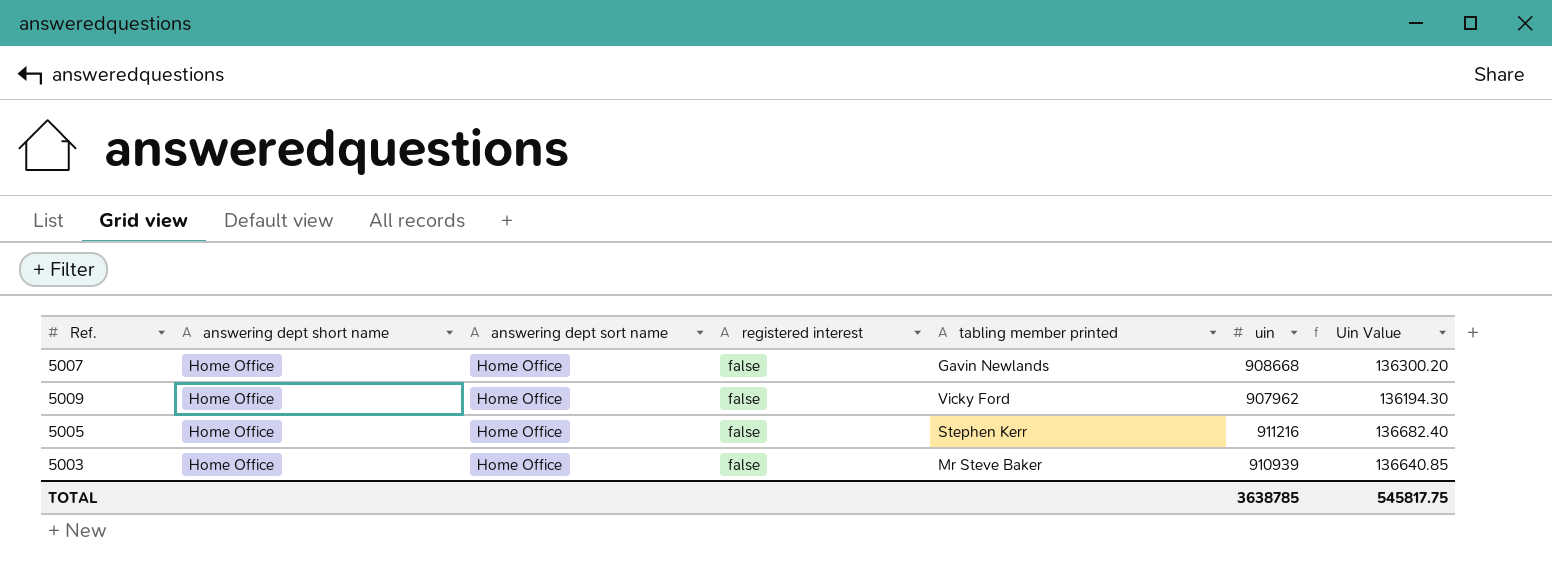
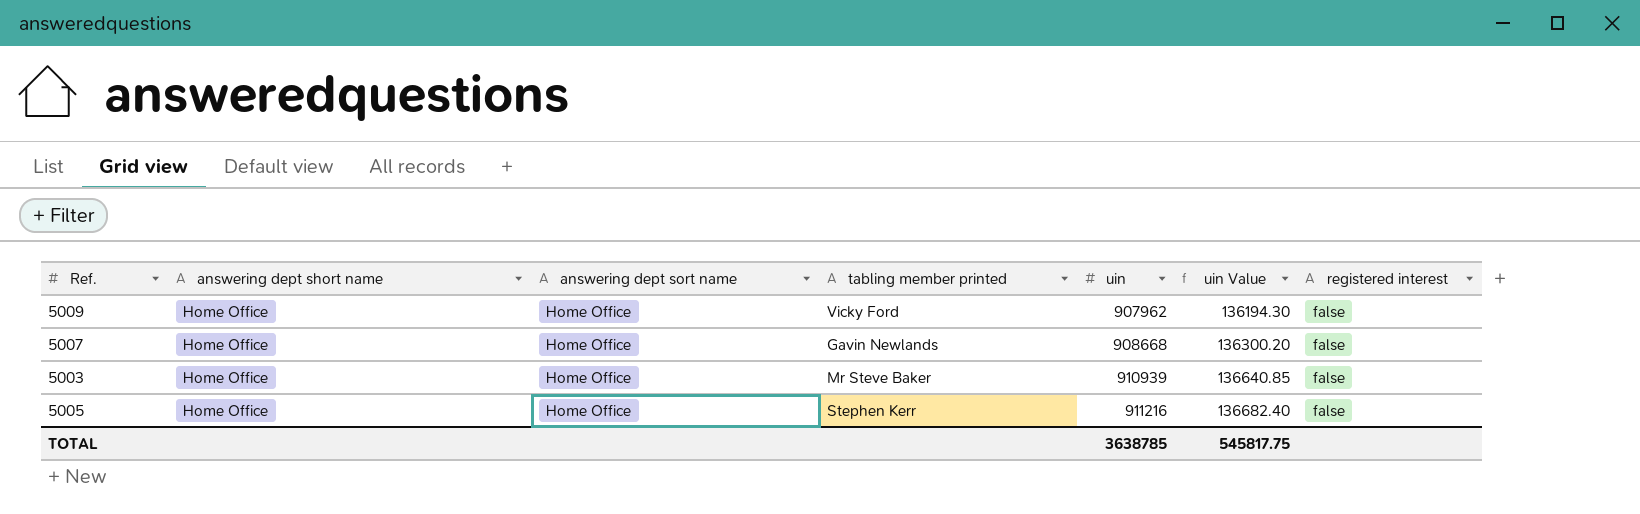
row order: none -> uin ascending
column name: Uin Value -> uin Value
column registered interest | position: 4 -> 7

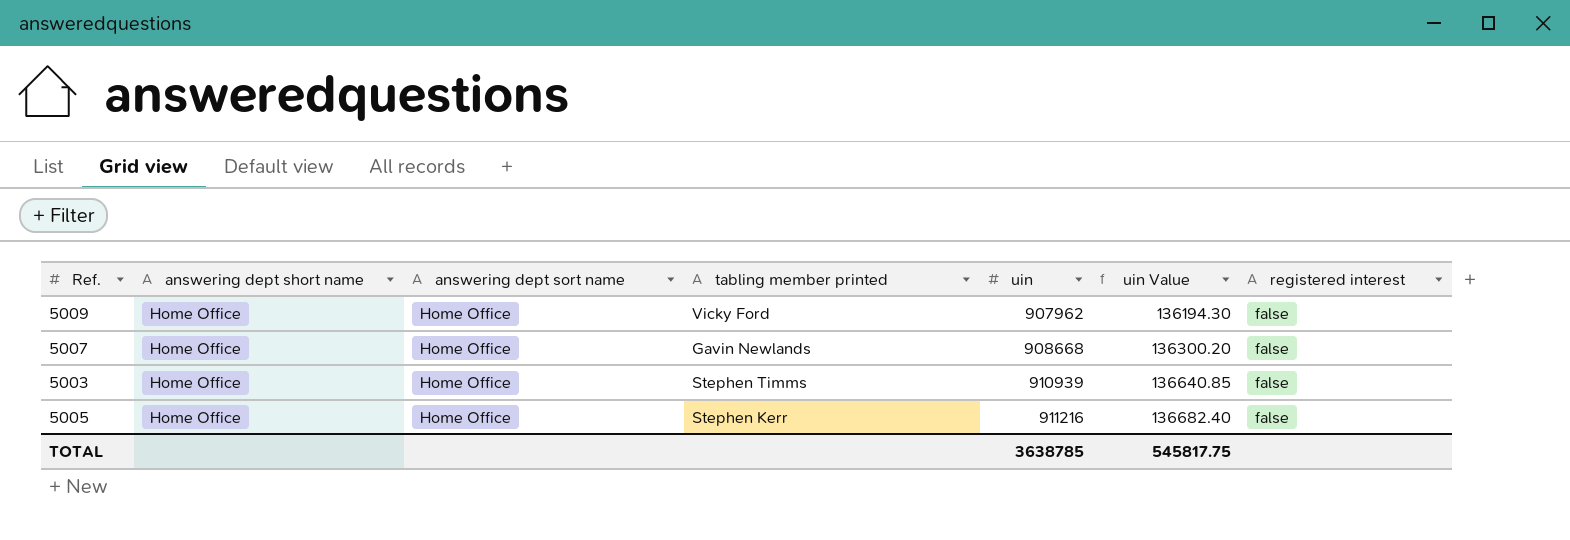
5003 | tabling member printed: Mr Steve Baker -> Stephen Timms

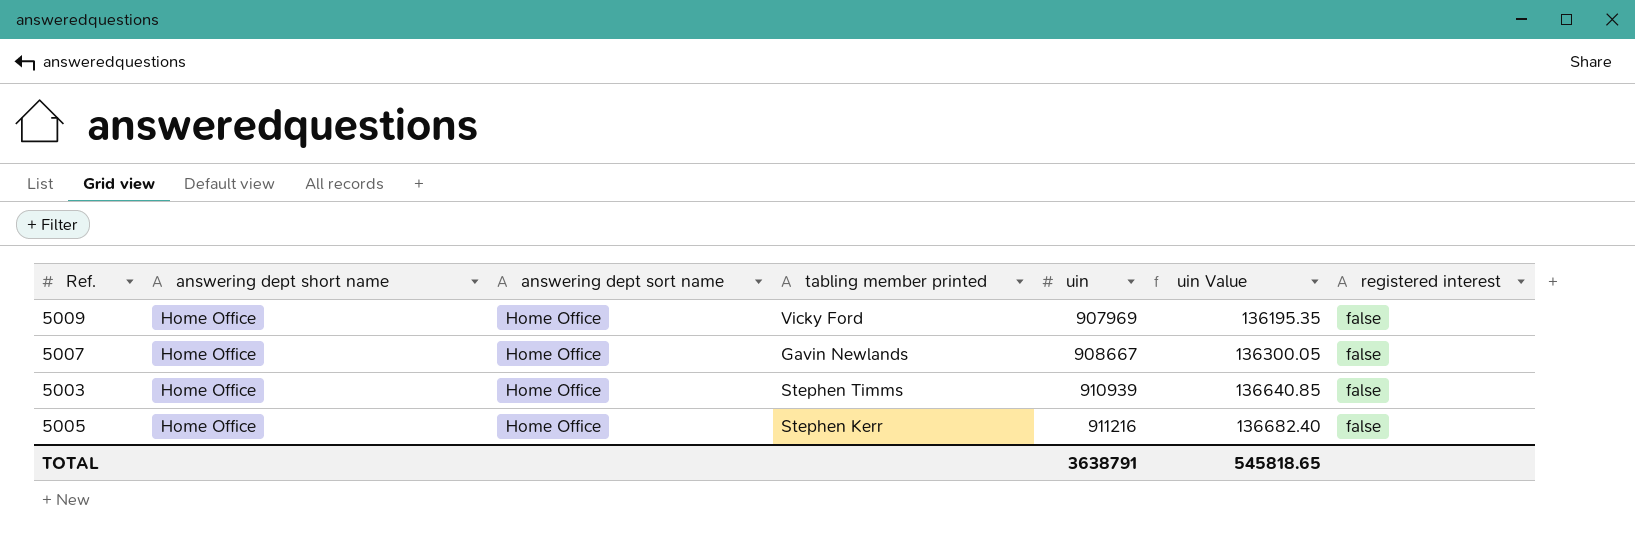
5009 | uin: 907962 -> 907969
5009 | uin Value: 136194.30 -> 136195.35
5007 | uin: 908668 -> 908667
5007 | uin Value: 136300.20 -> 136300.05
TOTAL | uin: 3638785 -> 3638791
TOTAL | uin Value: 545817.75 -> 545818.65

